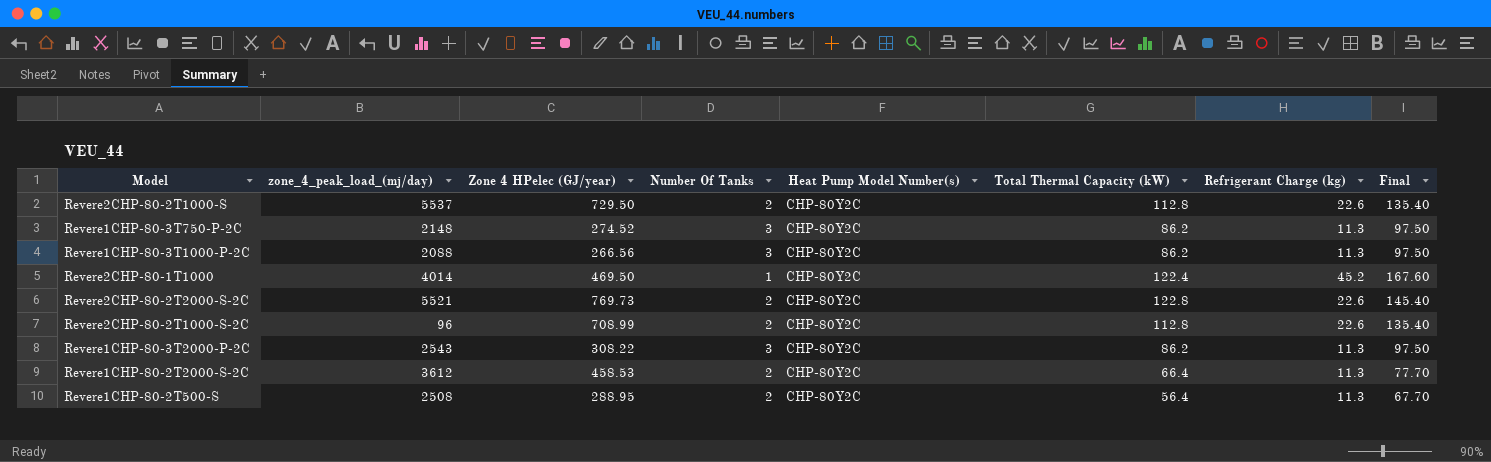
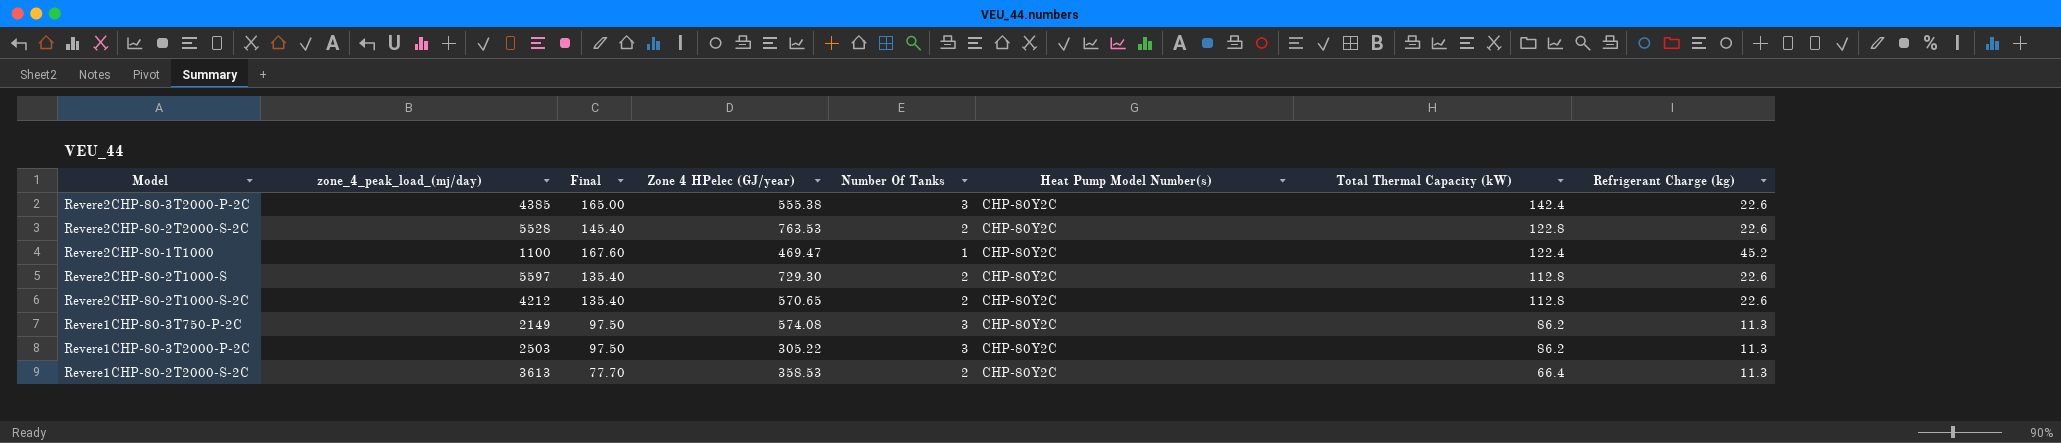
row order: none -> Total Thermal Capacity (kW) descending
column Final | position: 8 -> 3
row Revere1CHP-80-3T1000-P-2C: 2088 | 266.56 | 3 | CHP-80Y2C | 86.2 | 11.3 | 97.50 -> none
row Revere1CHP-80-2T500-S: 2508 | 288.95 | 2 | CHP-80Y2C | 56.4 | 11.3 | 67.70 -> none
row Revere2CHP-80-3T2000-P-2C: none -> 4385 | 165.00 | 555.38 | 3 | CHP-80Y2C | 142.4 | 22.6
Revere2CHP-80-2T2000-S-2C | zone_4_peak_load_(mj/day): 5521 -> 5528
Revere2CHP-80-2T2000-S-2C | Zone 4 HPelec (GJ/year): 769.73 -> 763.53
Revere2CHP-80-1T1000 | zone_4_peak_load_(mj/day): 4014 -> 1100
Revere2CHP-80-1T1000 | Zone 4 HPelec (GJ/year): 469.50 -> 469.47
Revere2CHP-80-2T1000-S | zone_4_peak_load_(mj/day): 5537 -> 5597
Revere2CHP-80-2T1000-S | Zone 4 HPelec (GJ/year): 729.50 -> 729.30
Revere2CHP-80-2T1000-S-2C | zone_4_peak_load_(mj/day): 96 -> 4212
Revere2CHP-80-2T1000-S-2C | Zone 4 HPelec (GJ/year): 708.99 -> 570.65
Revere1CHP-80-3T750-P-2C | zone_4_peak_load_(mj/day): 2148 -> 2149
Revere1CHP-80-3T750-P-2C | Zone 4 HPelec (GJ/year): 274.52 -> 574.08
Revere1CHP-80-3T2000-P-2C | zone_4_peak_load_(mj/day): 2543 -> 2503
Revere1CHP-80-3T2000-P-2C | Zone 4 HPelec (GJ/year): 308.22 -> 305.22
Revere1CHP-80-2T2000-S-2C | zone_4_peak_load_(mj/day): 3612 -> 3613
Revere1CHP-80-2T2000-S-2C | Zone 4 HPelec (GJ/year): 458.53 -> 358.53

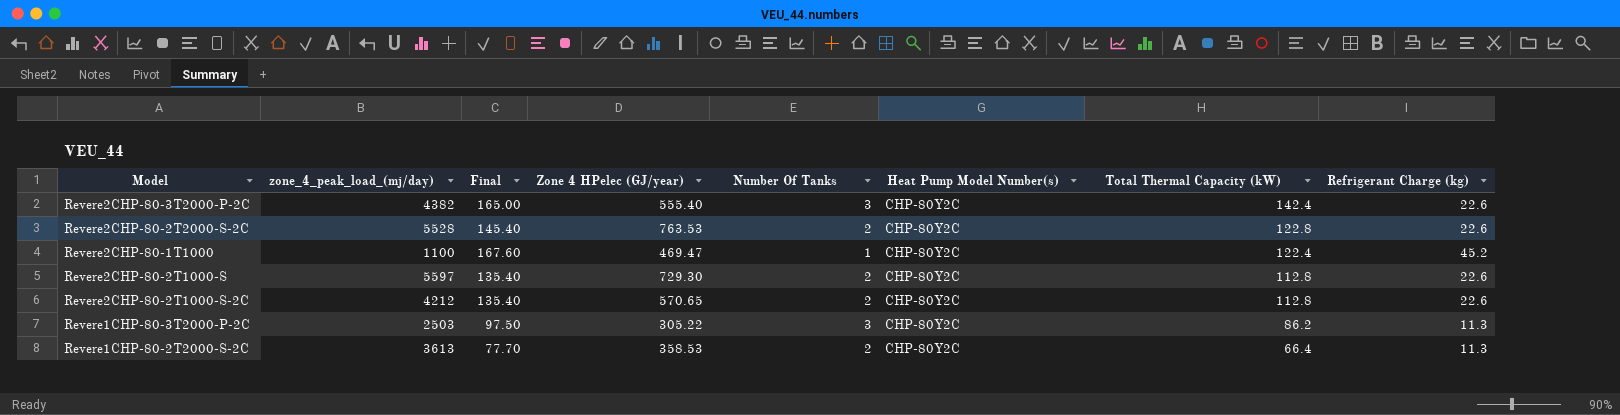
row Revere1CHP-80-3T750-P-2C: 2149 | 97.50 | 574.08 | 3 | CHP-80Y2C | 86.2 | 11.3 -> none
Revere2CHP-80-3T2000-P-2C | zone_4_peak_load_(mj/day): 4385 -> 4382
Revere2CHP-80-3T2000-P-2C | Zone 4 HPelec (GJ/year): 555.38 -> 555.40

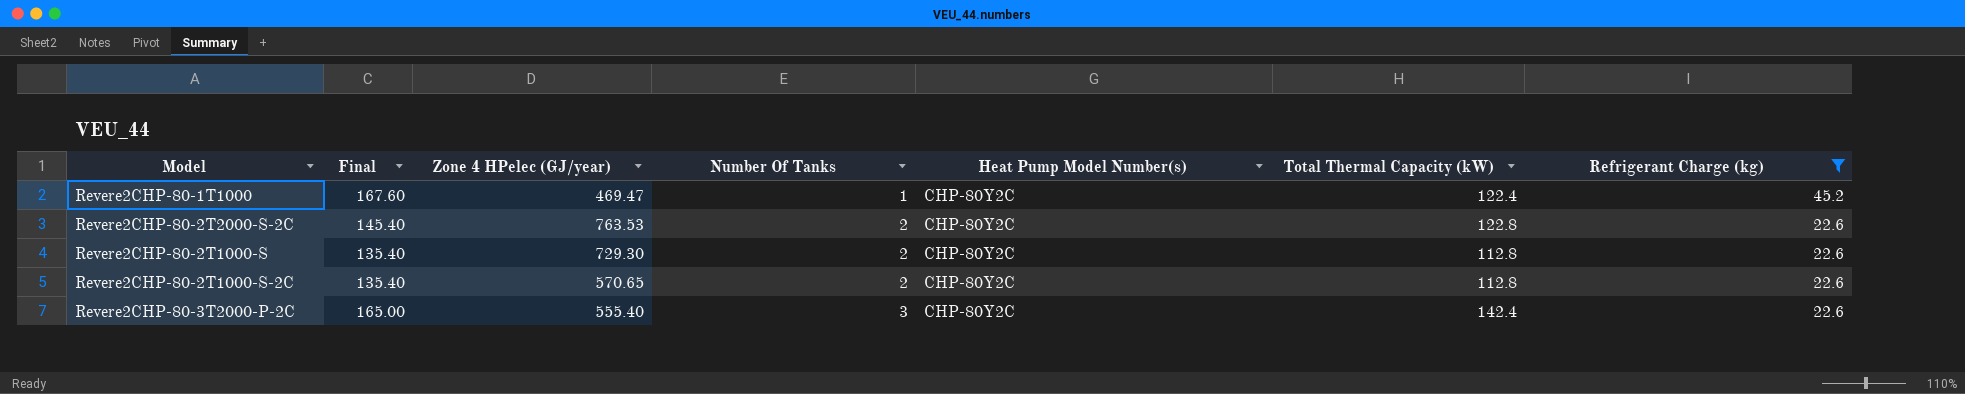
filter: none -> Refrigerant Charge (kg) != 11.3
row order: Total Thermal Capacity (kW) descending -> Number Of Tanks ascending
column zone_4_peak_load_(mj/day) | position: 2 -> none

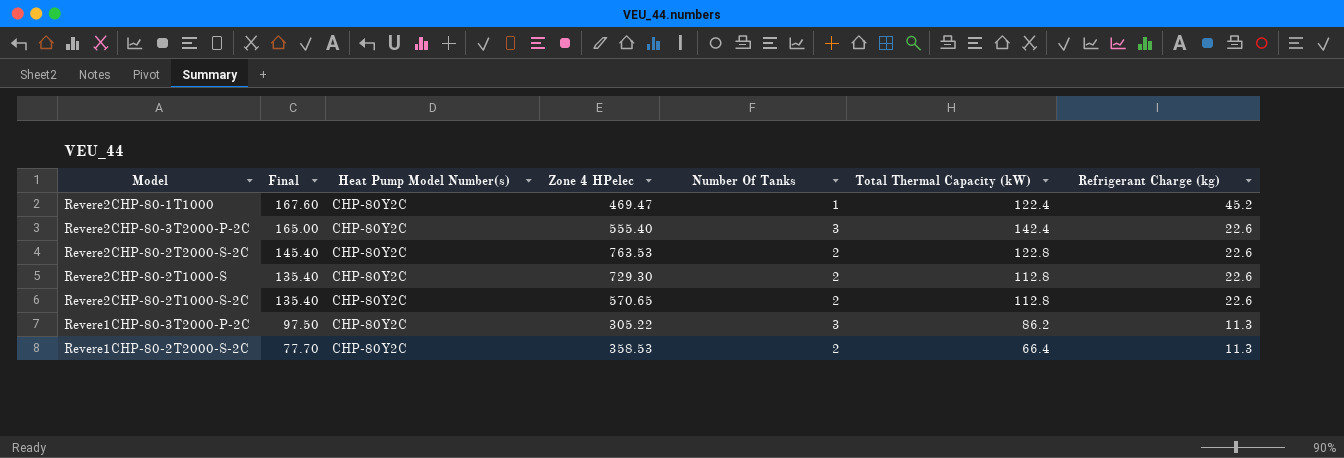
filter: Refrigerant Charge (kg) != 11.3 -> none
row order: Number Of Tanks ascending -> Final descending
column Heat Pump Model Number(s) | position: 5 -> 3
column name: Zone 4 HPelec (GJ/year) -> Zone 4 HPelec

